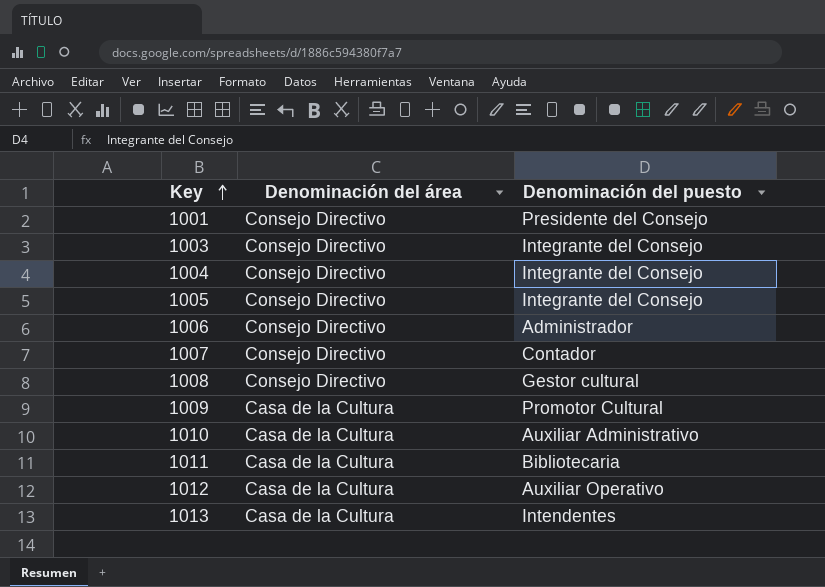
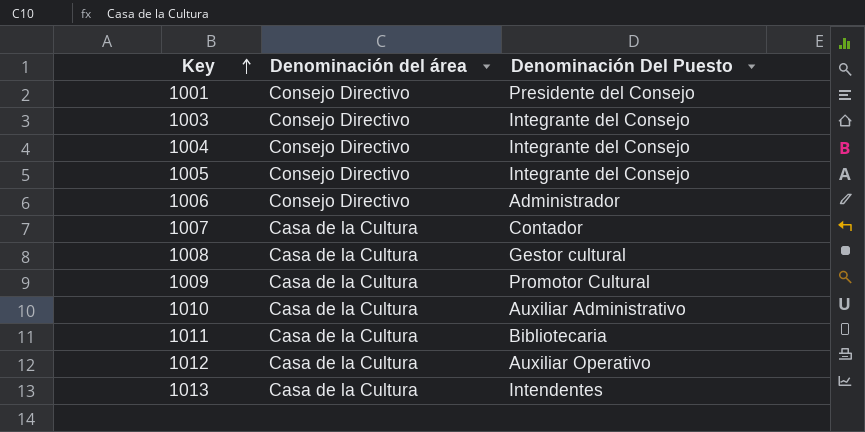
column name: Denominación del puesto -> Denominación Del Puesto
1007 | Denominación del área: Consejo Directivo -> Casa de la Cultura
1008 | Denominación del área: Consejo Directivo -> Casa de la Cultura

